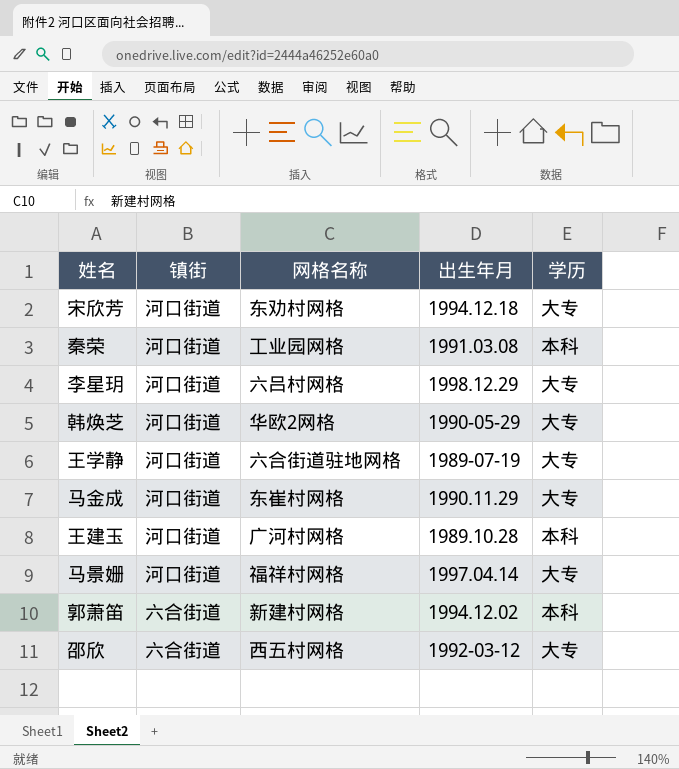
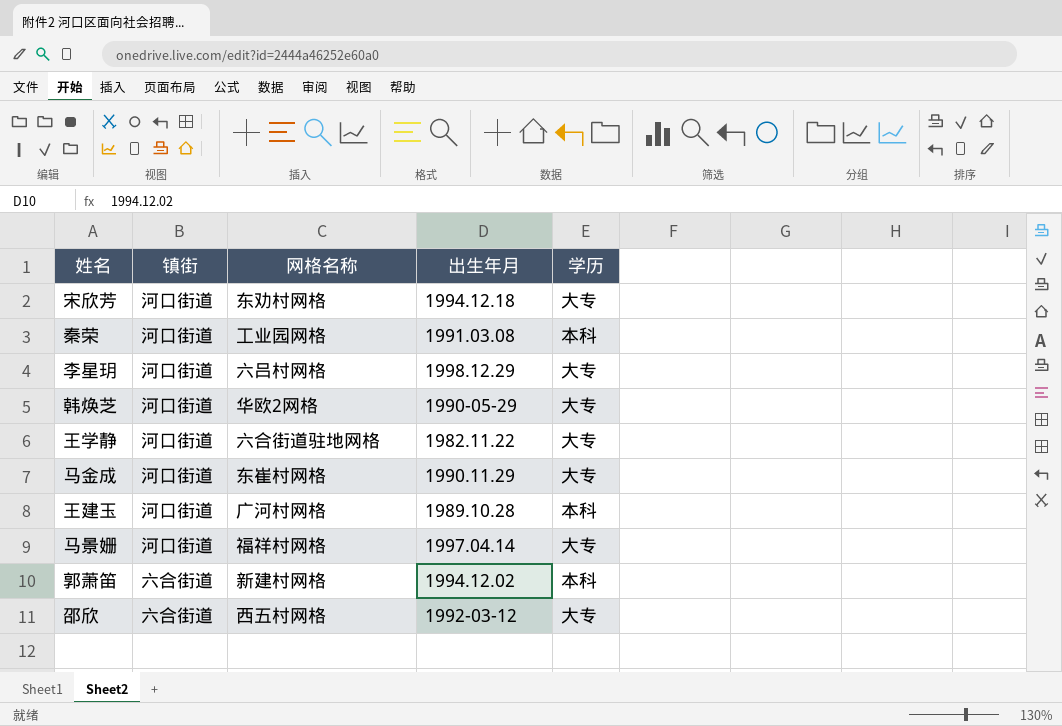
王学静 | 出生年月: 1989-07-19 -> 1982.11.22

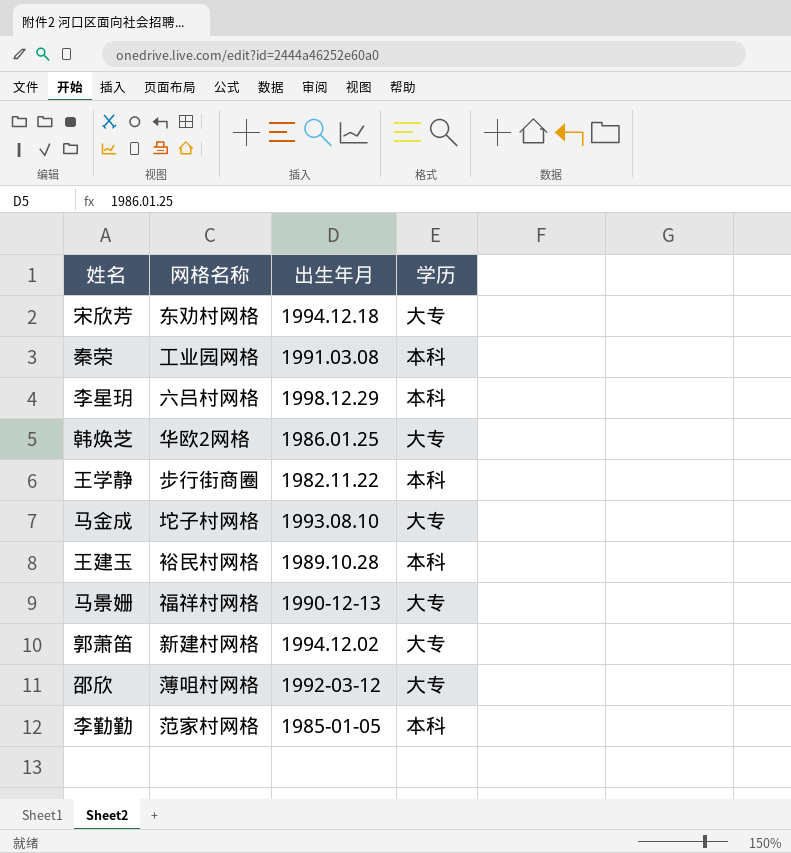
column 镇街 | position: 2 -> none
李星玥 | 学历: 大专 -> 本科
韩焕芝 | 出生年月: 1990-05-29 -> 1986.01.25
王学静 | 网格名称: 六合街道驻地网格 -> 步行街商圈
王学静 | 学历: 大专 -> 本科
马金成 | 网格名称: 东崔村网格 -> 坨子村网格
马金成 | 出生年月: 1990.11.29 -> 1993.08.10
王建玉 | 网格名称: 广河村网格 -> 裕民村网格
马景姗 | 出生年月: 1997.04.14 -> 1990-12-13
郭萧笛 | 学历: 本科 -> 大专
邵欣 | 网格名称: 西五村网格 -> 薄咀村网格
row 李勤勤: none -> 范家村网格 | 1985-01-05 | 本科

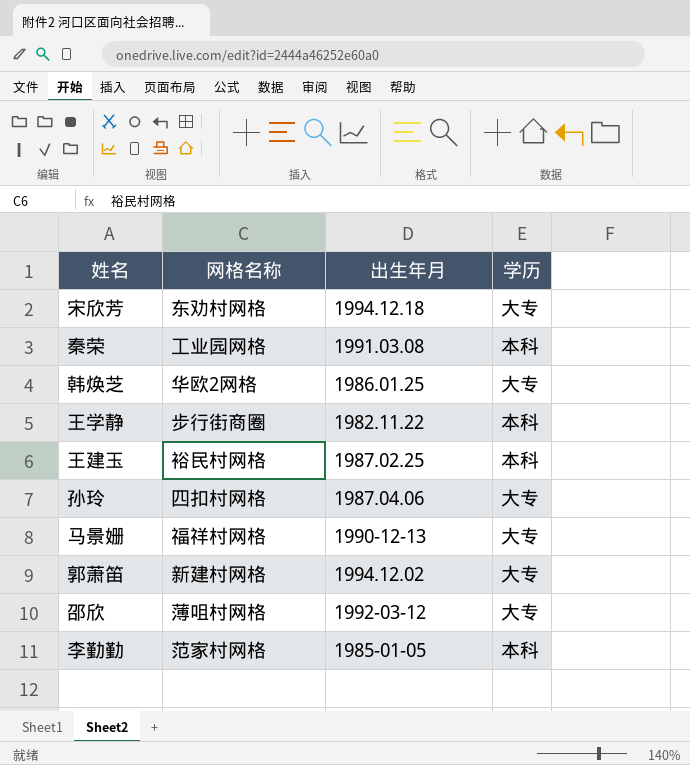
row 李星玥: 六吕村网格 | 1998.12.29 | 本科 -> none
row 马金成: 坨子村网格 | 1993.08.10 | 大专 -> none
王建玉 | 出生年月: 1989.10.28 -> 1987.02.25
row 孙玲: none -> 四扣村网格 | 1987.04.06 | 大专

